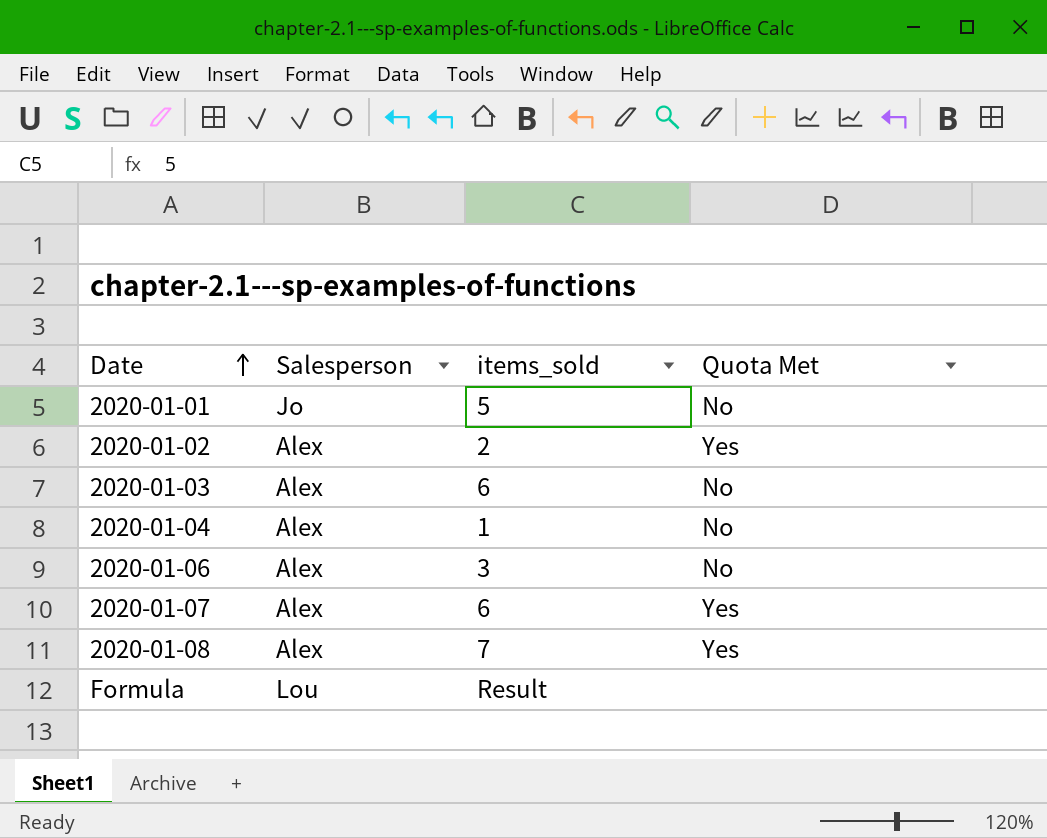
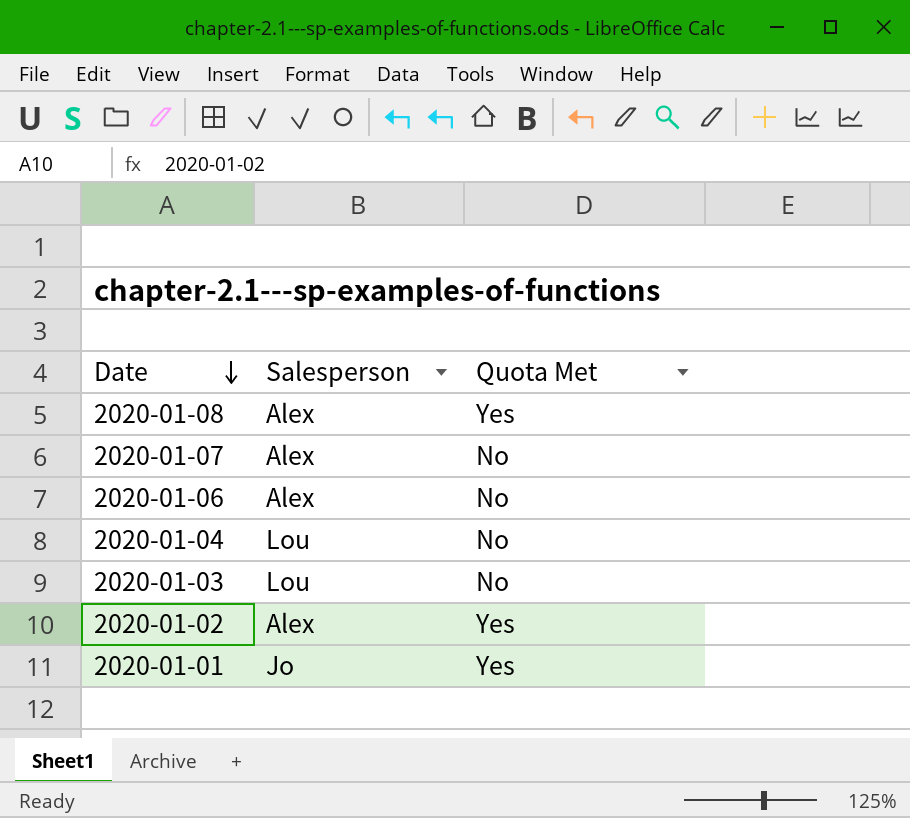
row order: Date ascending -> Date descending
column items_sold | position: 3 -> none
row Formula: Lou | Result | none -> none
2020-01-07 | Quota Met: Yes -> No
2020-01-04 | Salesperson: Alex -> Lou
2020-01-03 | Salesperson: Alex -> Lou
2020-01-01 | Quota Met: No -> Yes

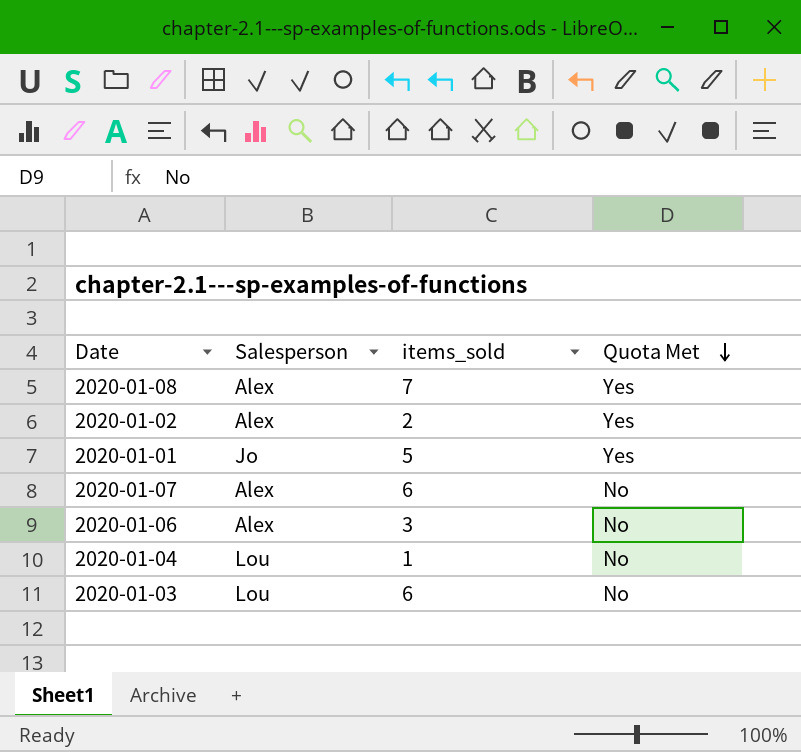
row order: Date descending -> Quota Met descending
column items_sold | position: none -> 3

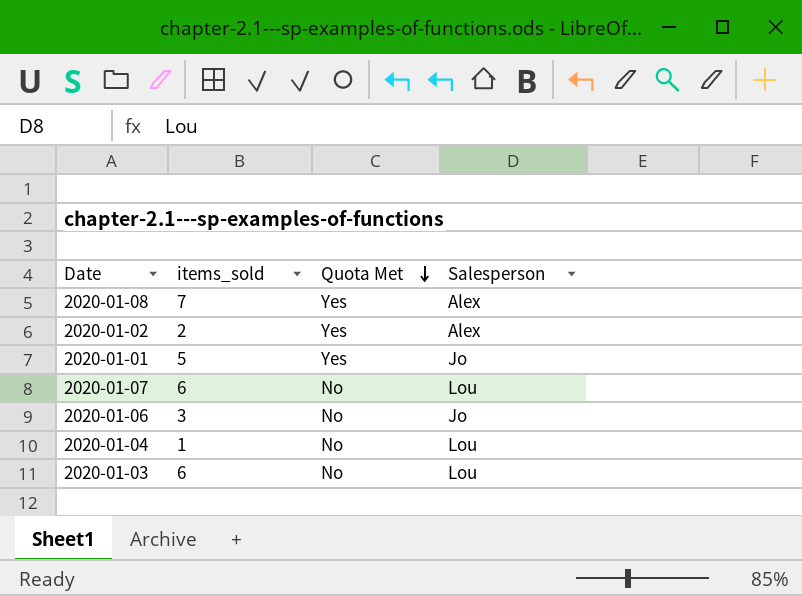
column Salesperson | position: 2 -> 4
2020-01-07 | Salesperson: Alex -> Lou
2020-01-06 | Salesperson: Alex -> Jo

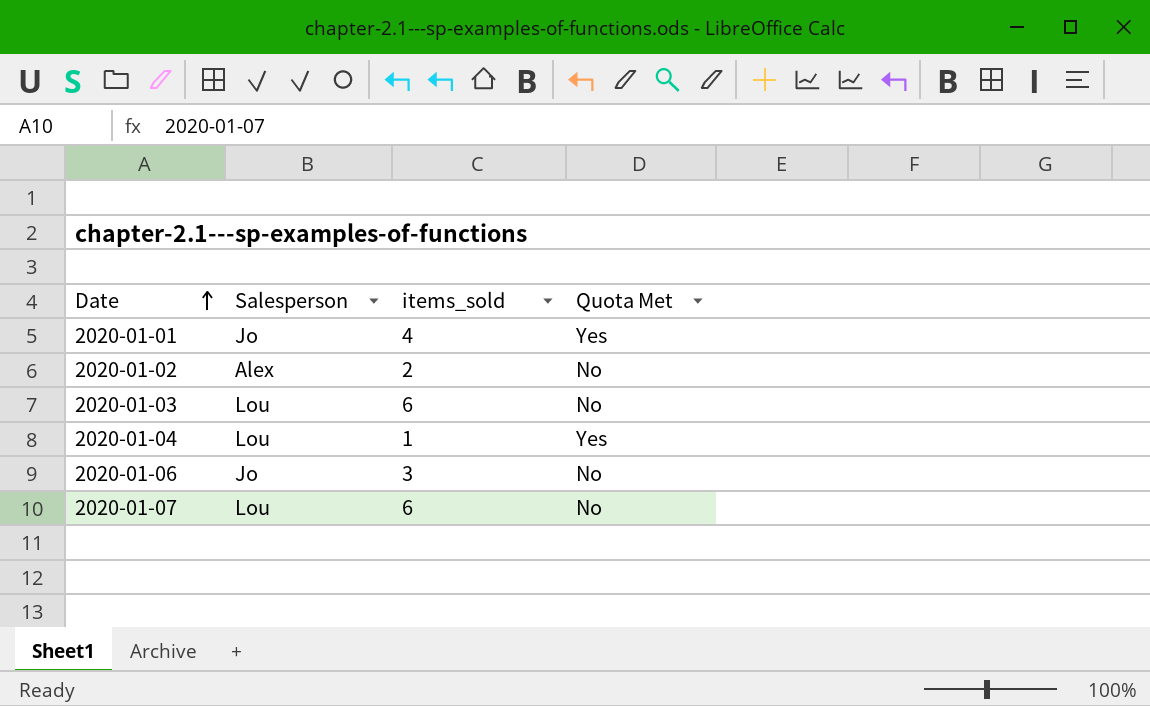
row order: Quota Met descending -> Date ascending
column Salesperson | position: 4 -> 2
row 2020-01-08: 7 | Yes | Alex -> none
2020-01-01 | items_sold: 5 -> 4
2020-01-02 | Quota Met: Yes -> No
2020-01-04 | Quota Met: No -> Yes

